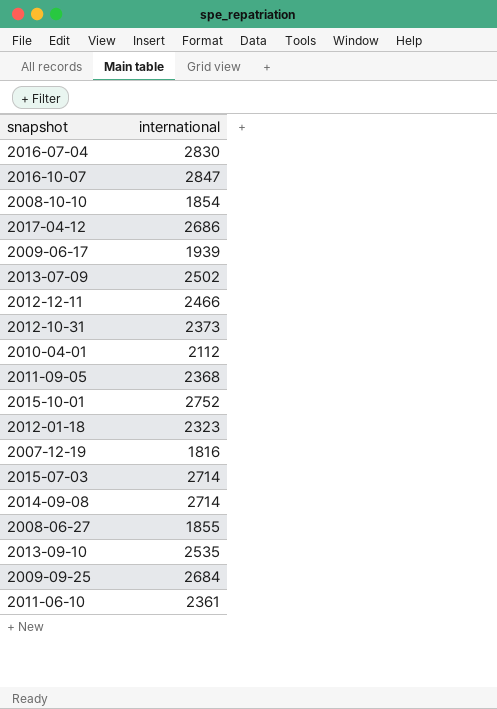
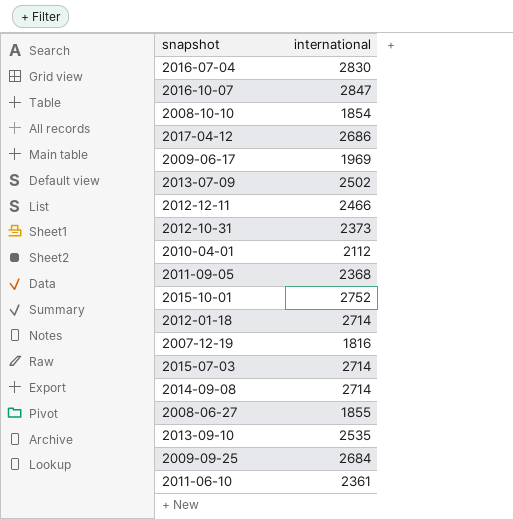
2009-06-17 | international: 1939 -> 1969
2012-01-18 | international: 2323 -> 2714

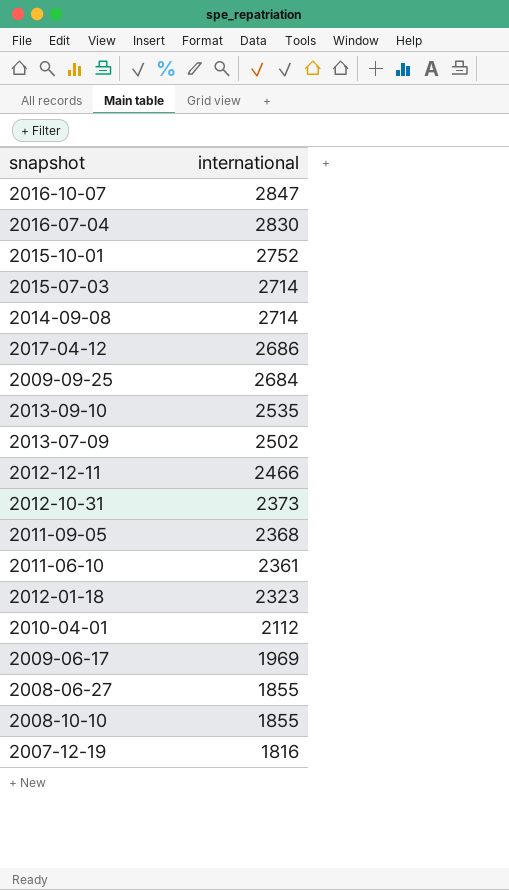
row order: none -> international descending
2012-01-18 | international: 2714 -> 2323
2008-10-10 | international: 1854 -> 1855

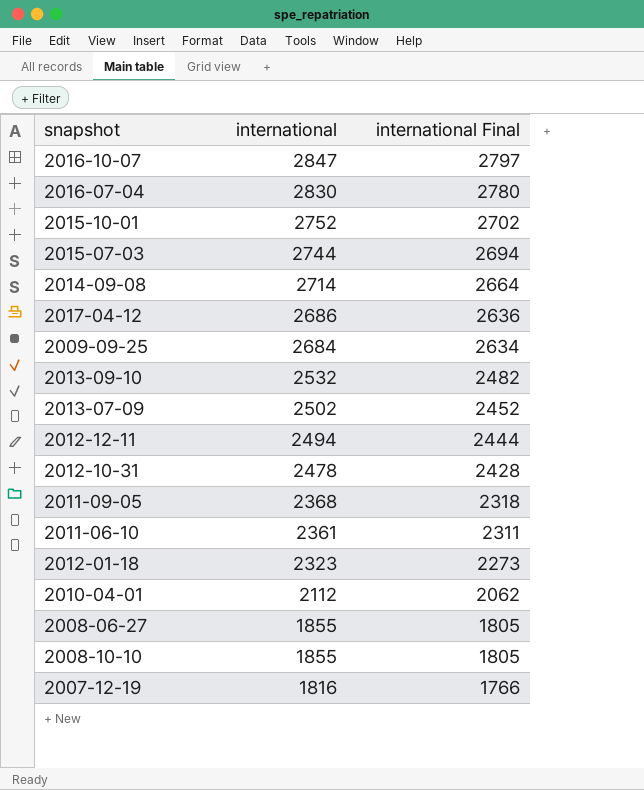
column international Final | formula: none -> [international] - 50
row 2009-06-17: 1969 -> none
2015-07-03 | international: 2714 -> 2744
2013-09-10 | international: 2535 -> 2532
2012-12-11 | international: 2466 -> 2494
2012-10-31 | international: 2373 -> 2478

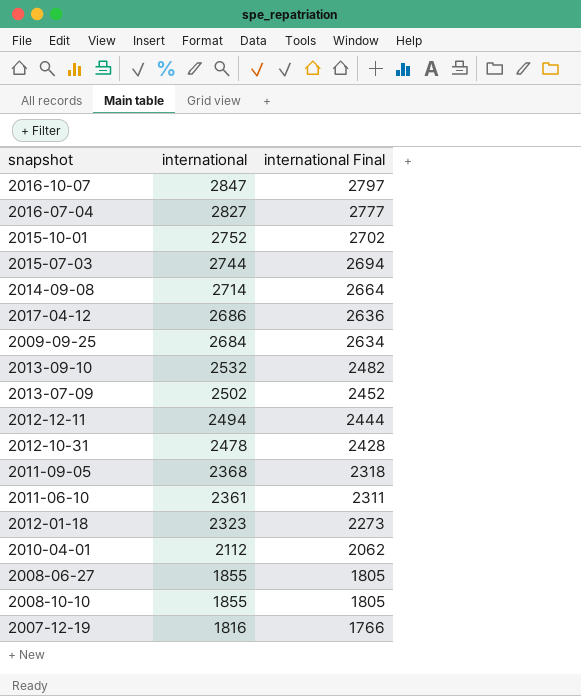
2016-07-04 | international: 2830 -> 2827
2016-07-04 | international Final: 2780 -> 2777

